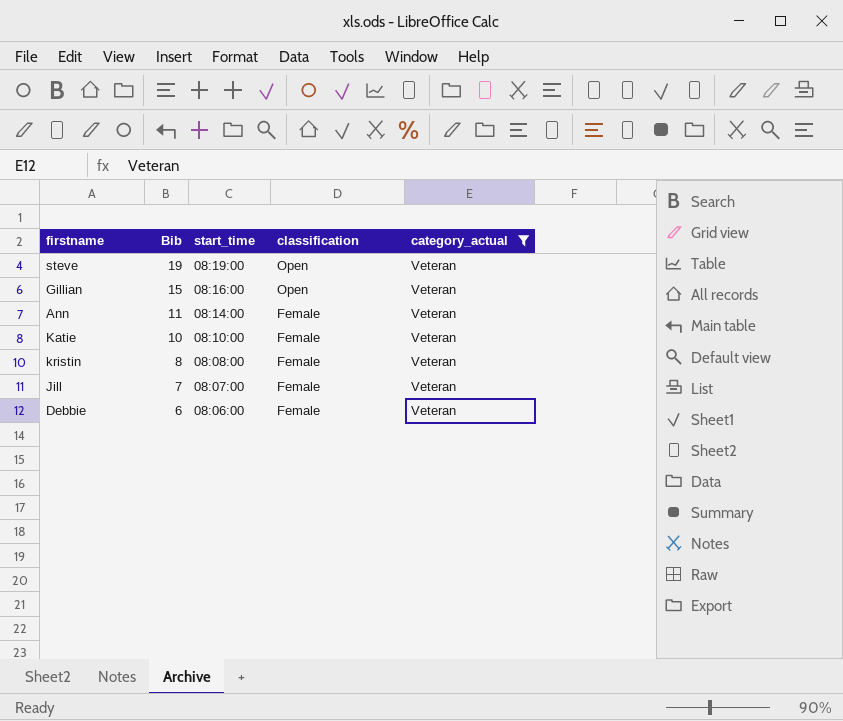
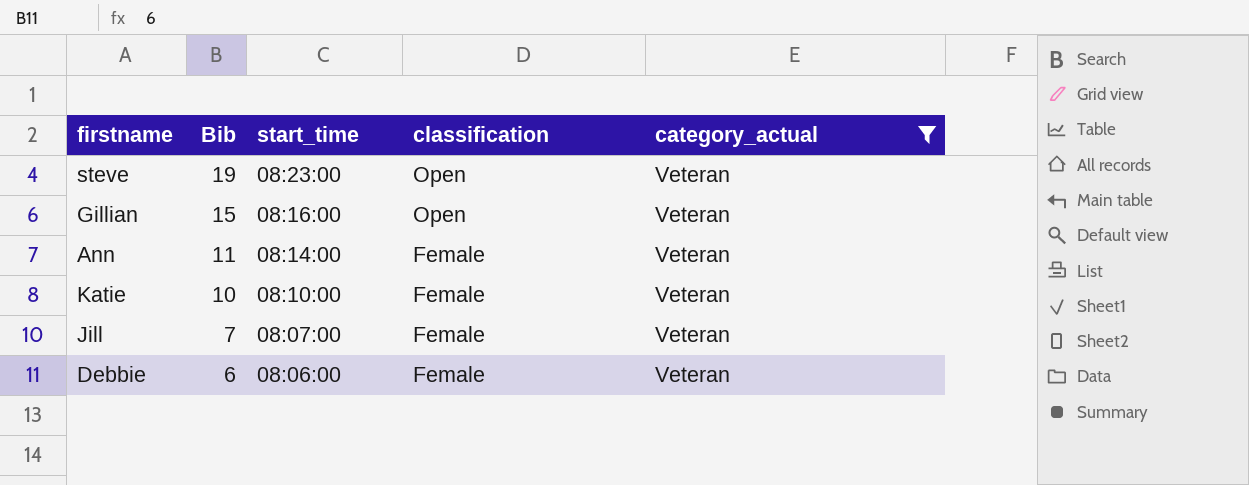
row kristin: 8 | 08:08:00 | Female | Veteran -> none
steve | start_time: 08:19:00 -> 08:23:00

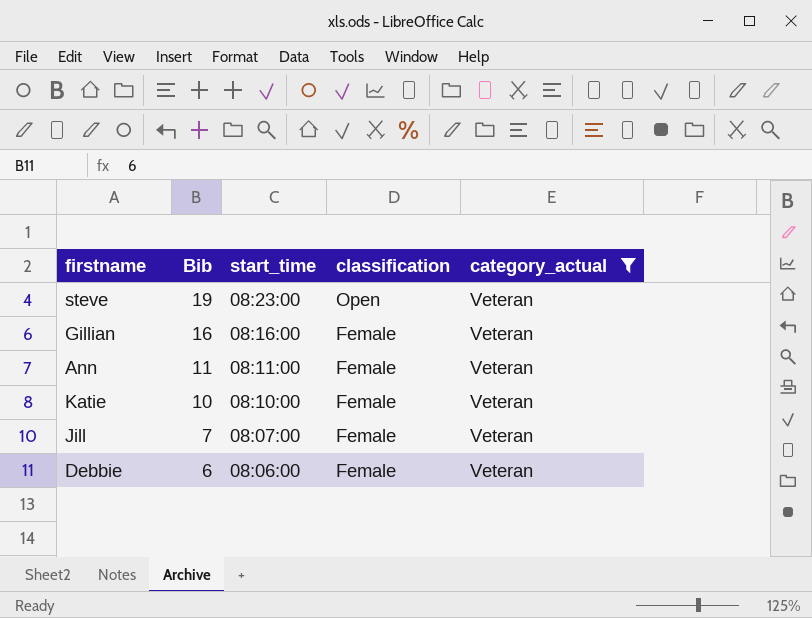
Gillian | Bib: 15 -> 16
Gillian | classification: Open -> Female
Ann | start_time: 08:14:00 -> 08:11:00

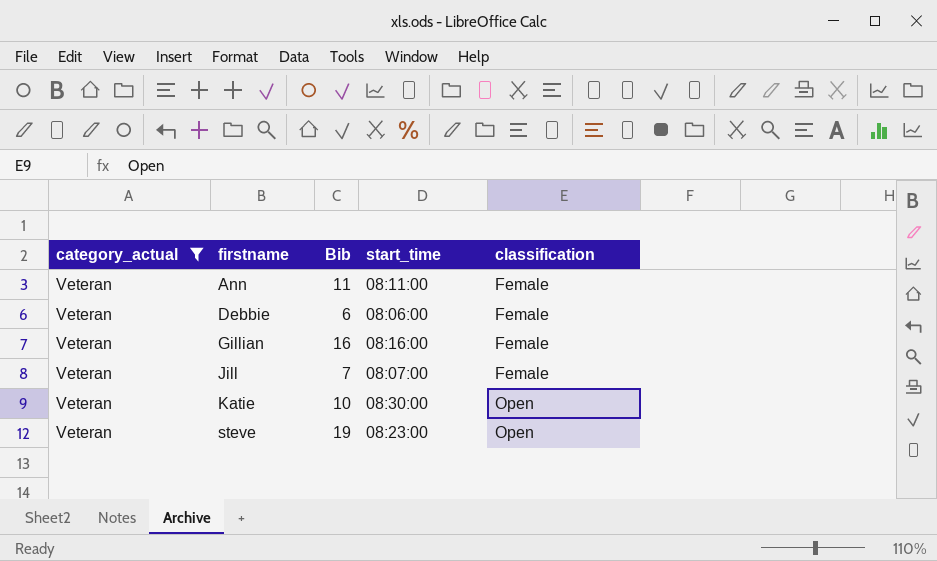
row order: Bib descending -> firstname ascending
column category_actual | position: 5 -> 1
Katie | start_time: 08:10:00 -> 08:30:00
Katie | classification: Female -> Open

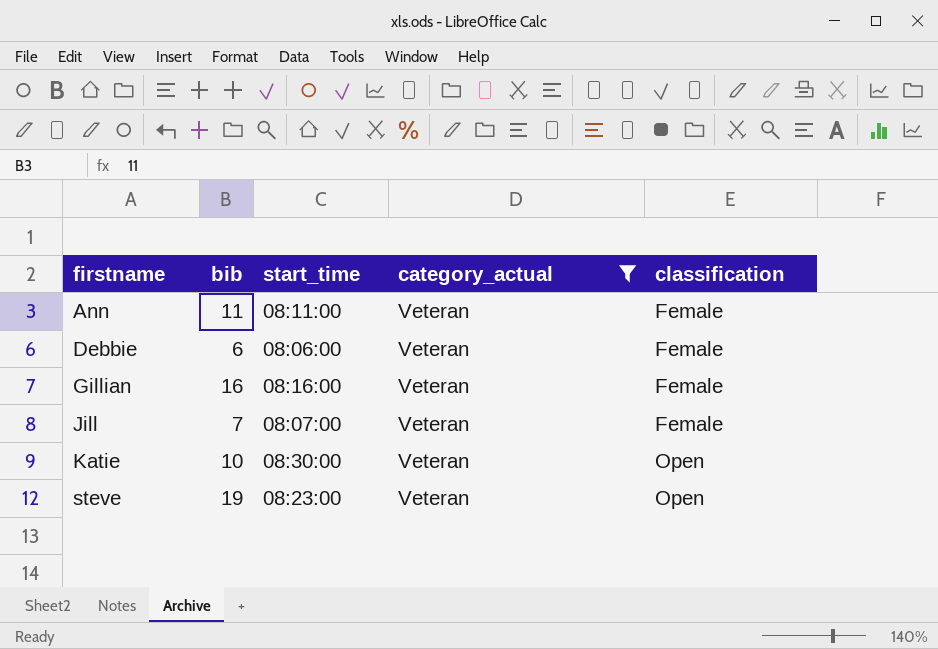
column name: Bib -> bib
column category_actual | position: 1 -> 4

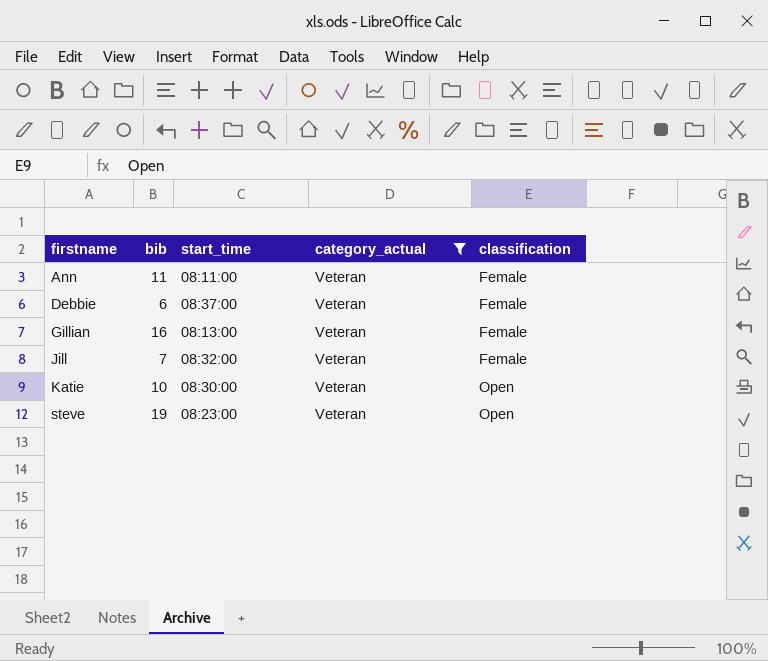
Debbie | start_time: 08:06:00 -> 08:37:00
Gillian | start_time: 08:16:00 -> 08:13:00
Jill | start_time: 08:07:00 -> 08:32:00

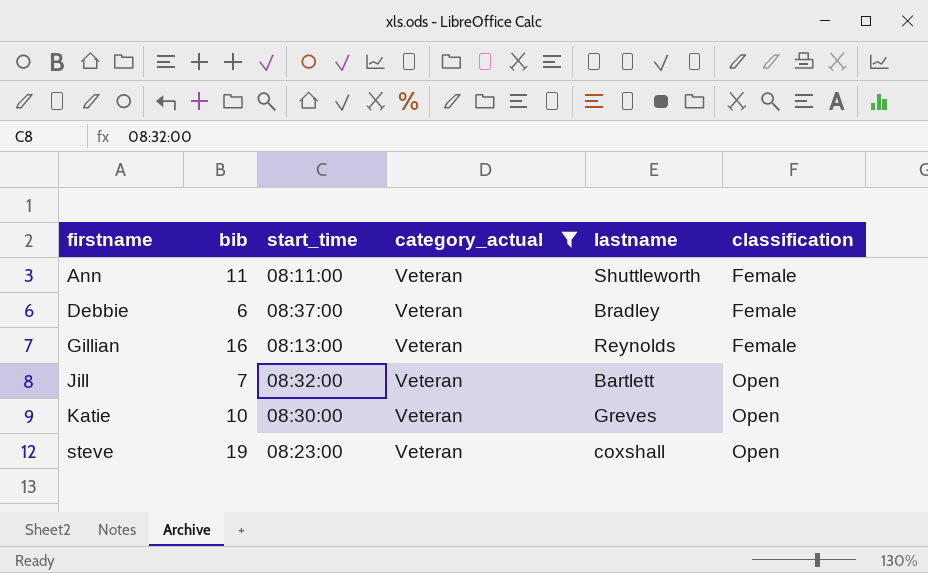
column lastname | position: none -> 5
Jill | classification: Female -> Open

